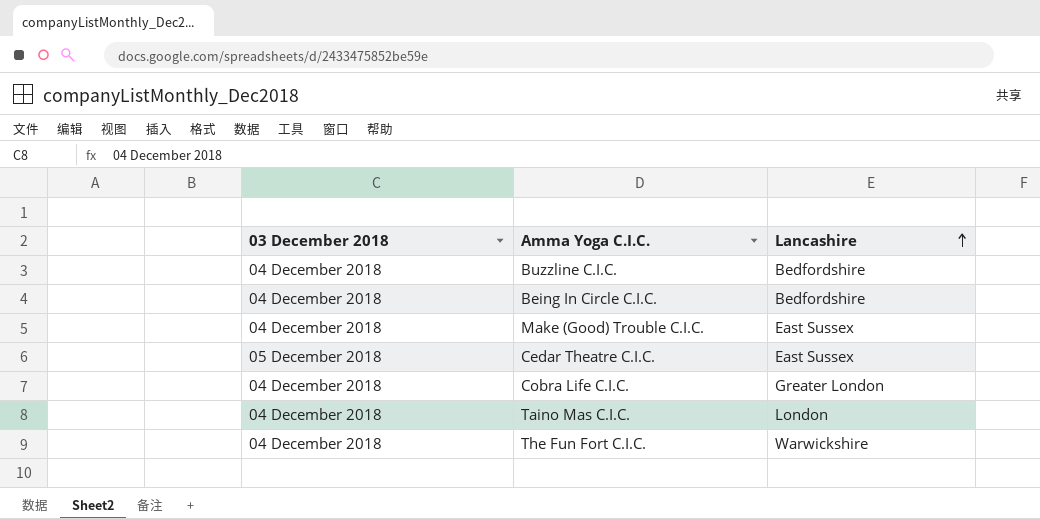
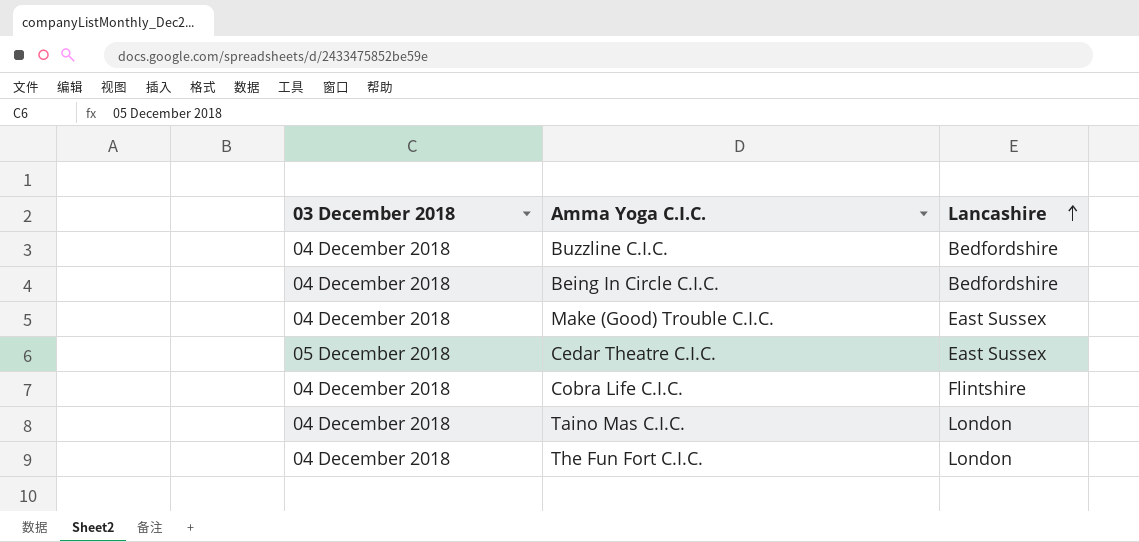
Cobra Life C.I.C. | Lancashire: Greater London -> Flintshire
The Fun Fort C.I.C. | Lancashire: Warwickshire -> London

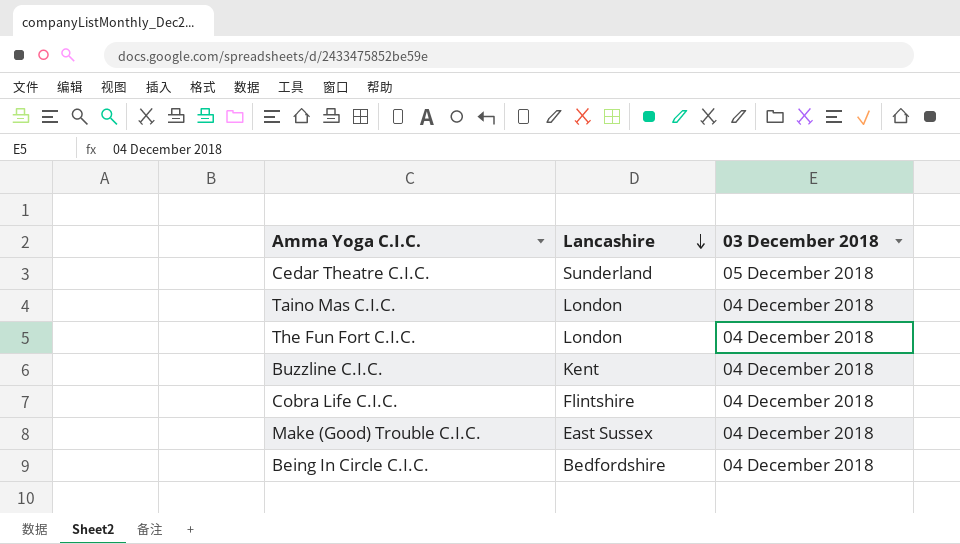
row order: Lancashire ascending -> Lancashire descending
column 03 December 2018 | position: 1 -> 3
Cedar Theatre C.I.C. | Lancashire: East Sussex -> Sunderland
Buzzline C.I.C. | Lancashire: Bedfordshire -> Kent

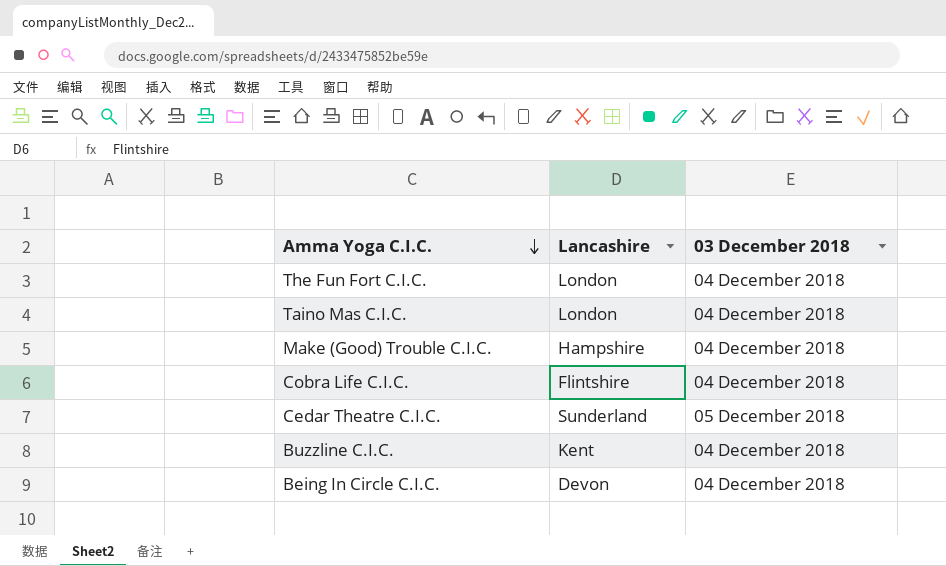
row order: Lancashire descending -> Amma Yoga C.I.C. descending
Make (Good) Trouble C.I.C. | Lancashire: East Sussex -> Hampshire
Being In Circle C.I.C. | Lancashire: Bedfordshire -> Devon

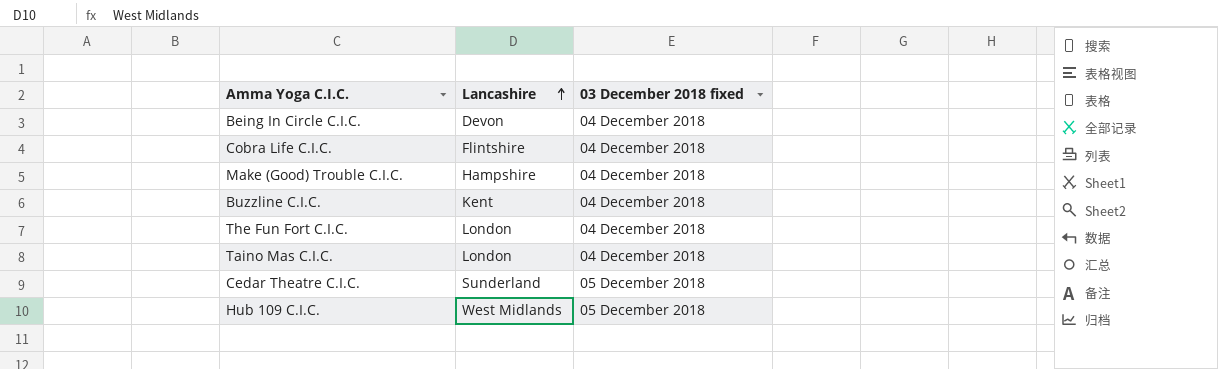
row order: Amma Yoga C.I.C. descending -> Lancashire ascending
column name: 03 December 2018 -> 03 December 2018 fixed
row Hub 109 C.I.C.: none -> West Midlands | 05 December 2018

